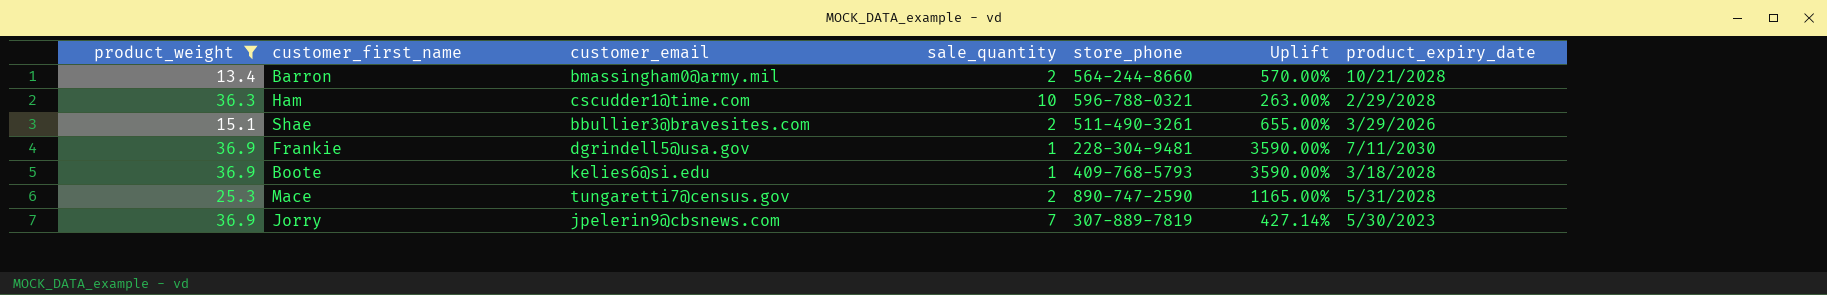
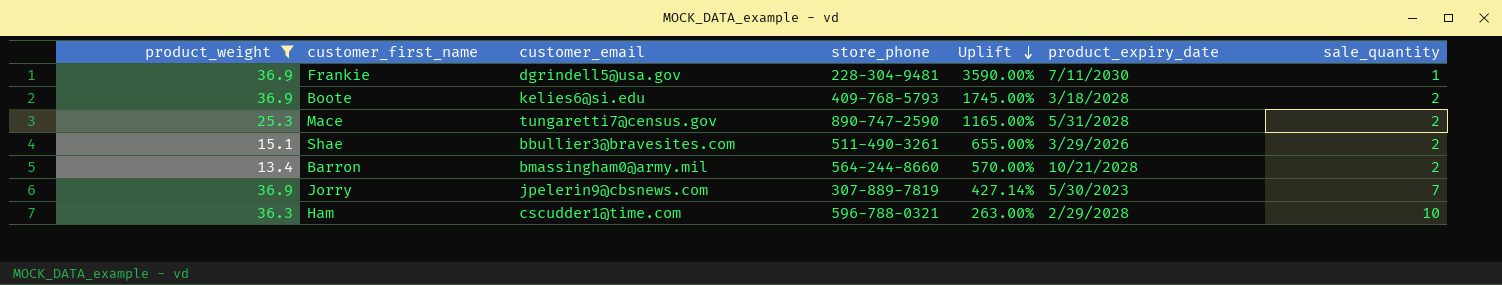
row order: none -> Uplift descending
column sale_quantity | position: 4 -> 7
Boote | Uplift: 3590.00% -> 1745.00%
Boote | sale_quantity: 1 -> 2

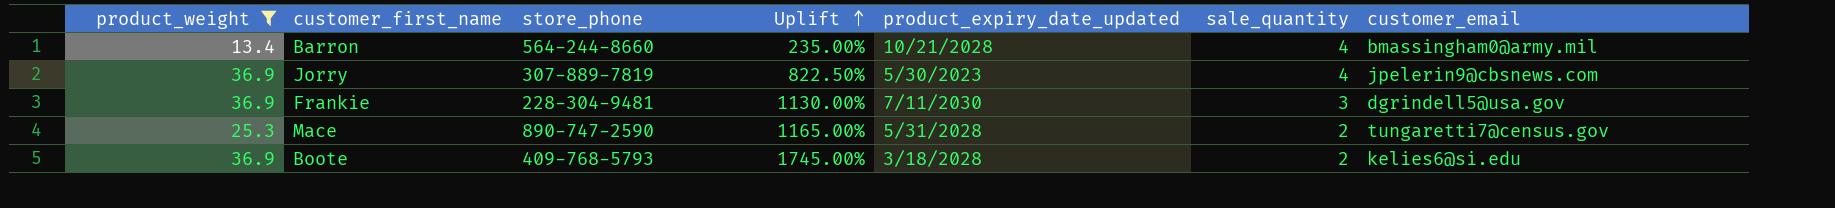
row order: Uplift descending -> Uplift ascending
column name: product_expiry_date -> product_expiry_date_updated
column customer_email | position: 3 -> 7
row Shae: 15.1 | bbullier3@bravesites.com | 511-490-3261 | 655.00% | 3/29/2026 | 2 -> none
row Ham: 36.3 | cscudder1@time.com | 596-788-0321 | 263.00% | 2/29/2028 | 10 -> none
Barron | Uplift: 570.00% -> 235.00%
Barron | sale_quantity: 2 -> 4
Jorry | Uplift: 427.14% -> 822.50%
Jorry | sale_quantity: 7 -> 4
Frankie | Uplift: 3590.00% -> 1130.00%
Frankie | sale_quantity: 1 -> 3

